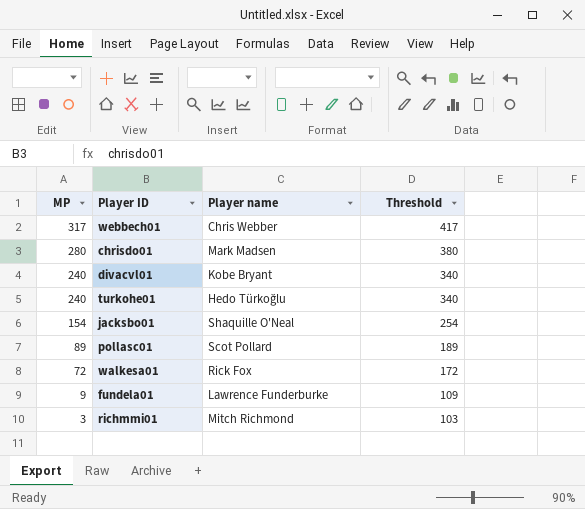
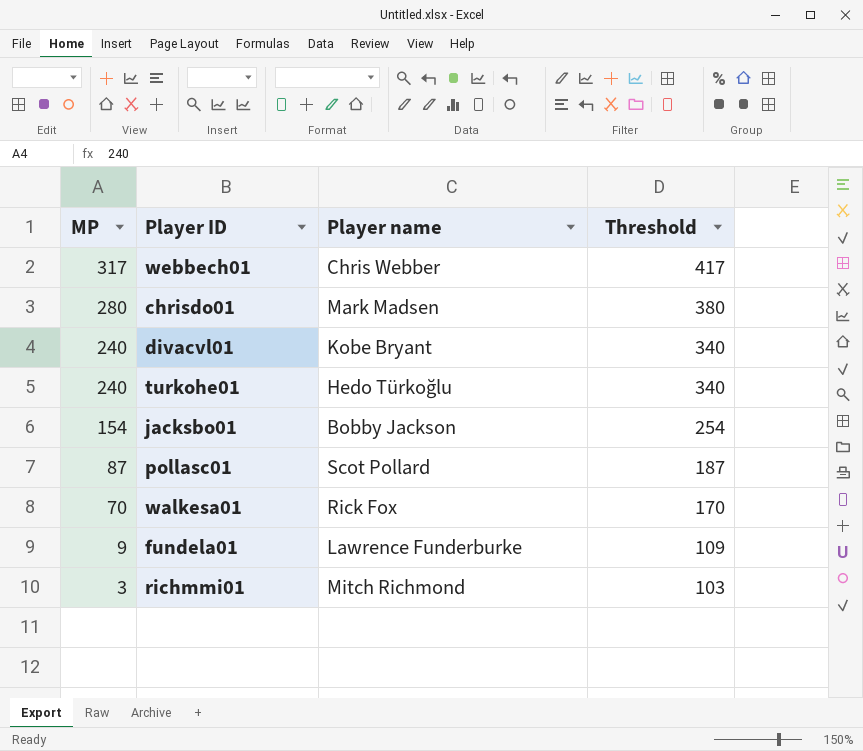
jacksbo01 | Player name: Shaquille O'Neal -> Bobby Jackson
pollasc01 | MP: 89 -> 87
pollasc01 | Threshold: 189 -> 187
walkesa01 | MP: 72 -> 70
walkesa01 | Threshold: 172 -> 170

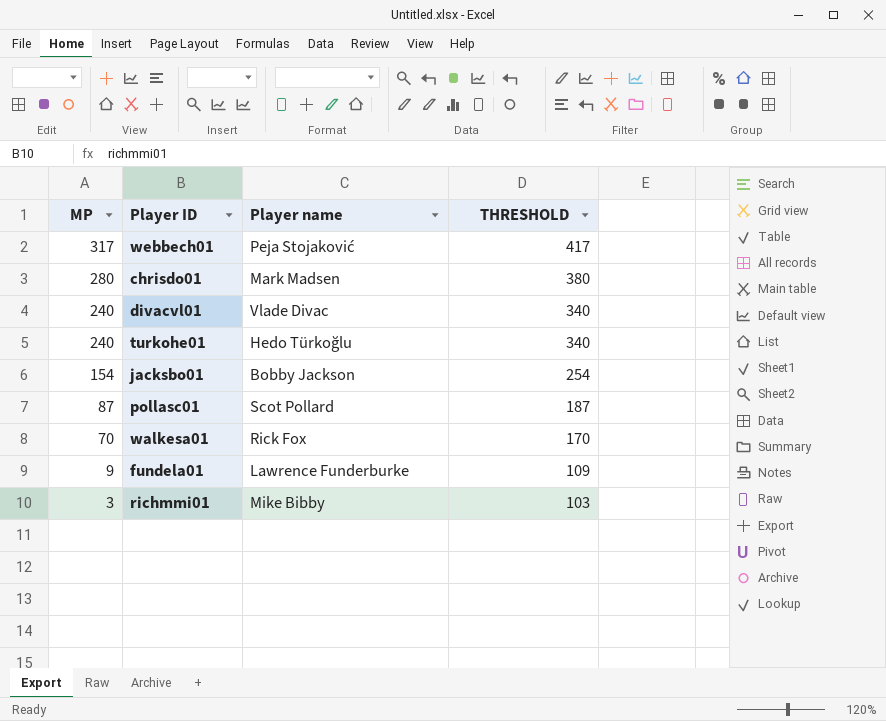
column name: Threshold -> THRESHOLD
webbech01 | Player name: Chris Webber -> Peja Stojaković
divacvl01 | Player name: Kobe Bryant -> Vlade Divac
richmmi01 | Player name: Mitch Richmond -> Mike Bibby

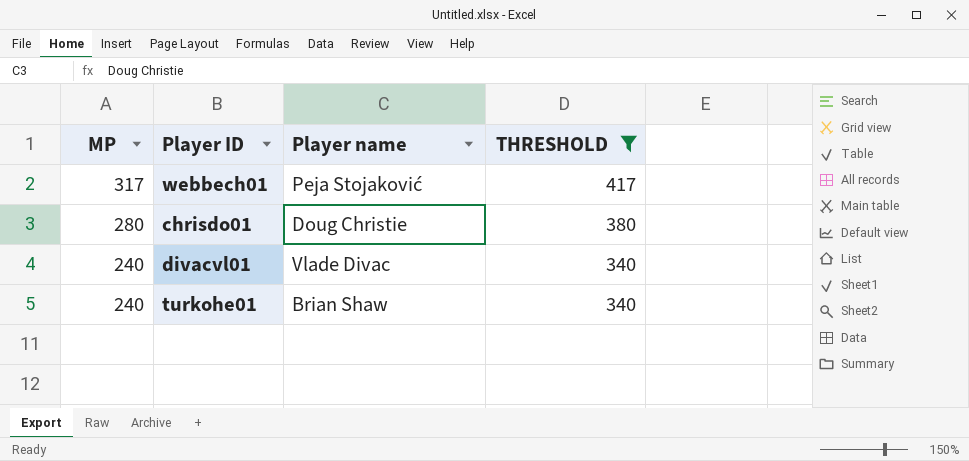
filter: none -> THRESHOLD >= 340
chrisdo01 | Player name: Mark Madsen -> Doug Christie
turkohe01 | Player name: Hedo Türkoğlu -> Brian Shaw

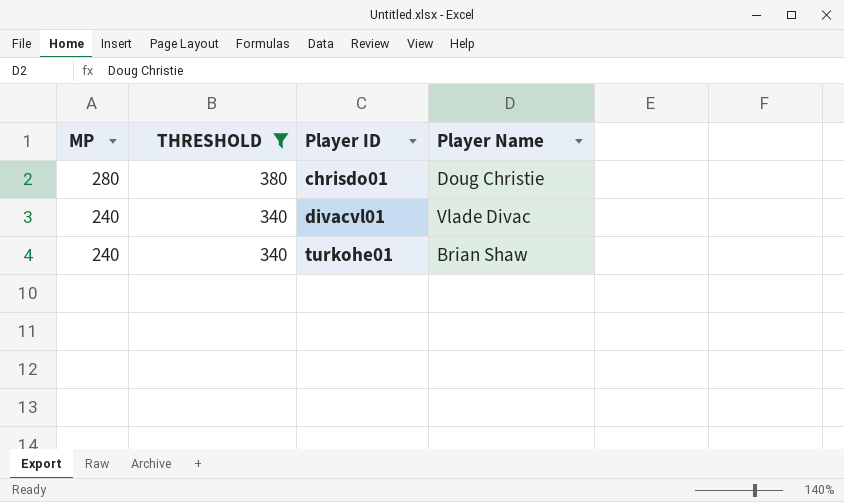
column THRESHOLD | position: 4 -> 2
column name: Player name -> Player Name
row webbech01: 317 | Peja Stojaković | 417 -> none

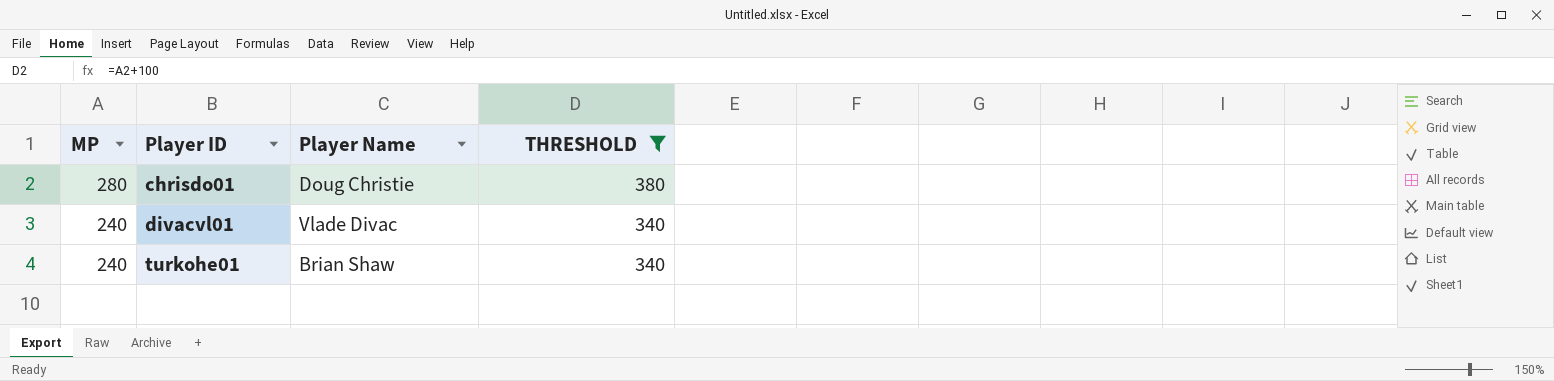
column THRESHOLD | position: 2 -> 4

